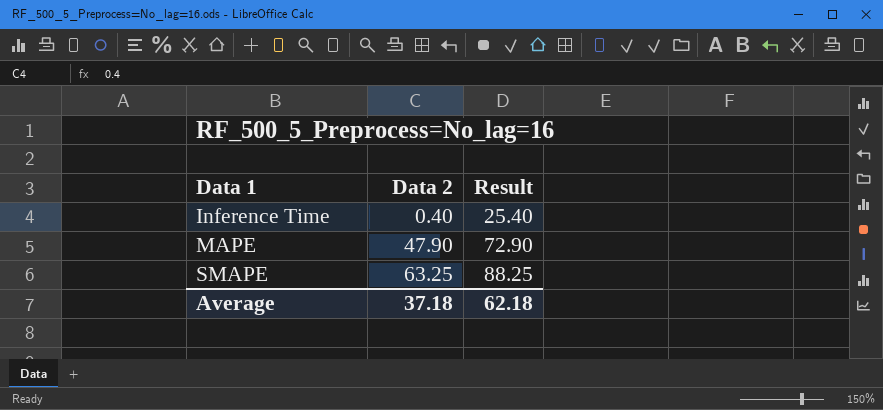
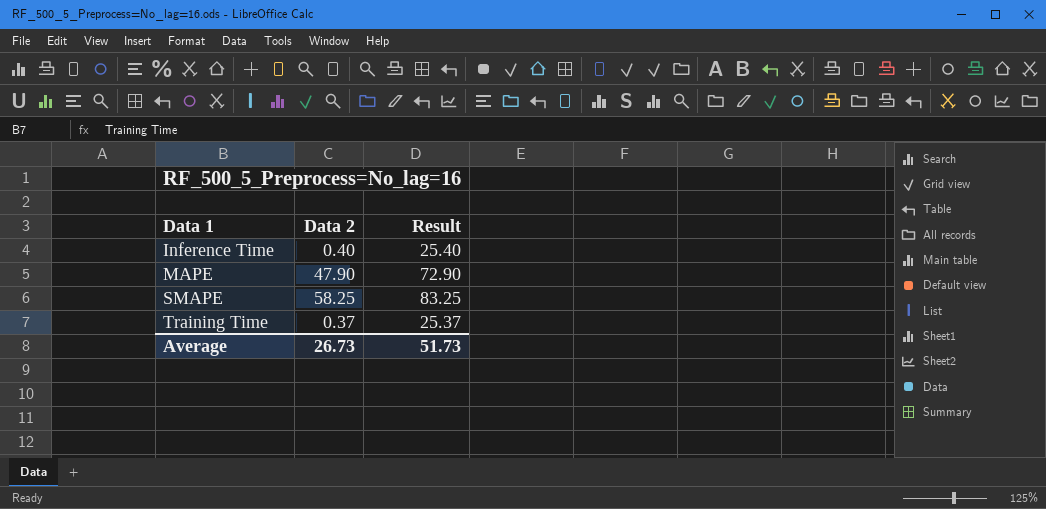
SMAPE | Data 2: 63.25 -> 58.25
SMAPE | Result: 88.25 -> 83.25
row Training Time: none -> 0.37 | 25.37
Average | Data 2: 37.18 -> 26.73
Average | Result: 62.18 -> 51.73

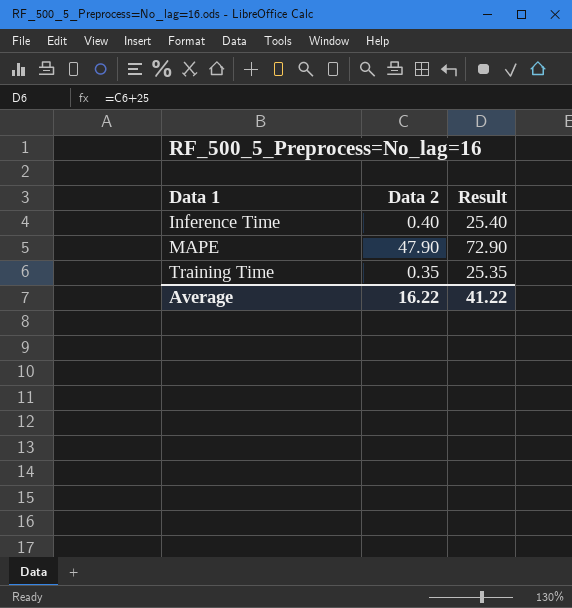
row SMAPE: 58.25 | 83.25 -> none
Training Time | Data 2: 0.37 -> 0.35
Training Time | Result: 25.37 -> 25.35
Average | Data 2: 26.73 -> 16.22
Average | Result: 51.73 -> 41.22

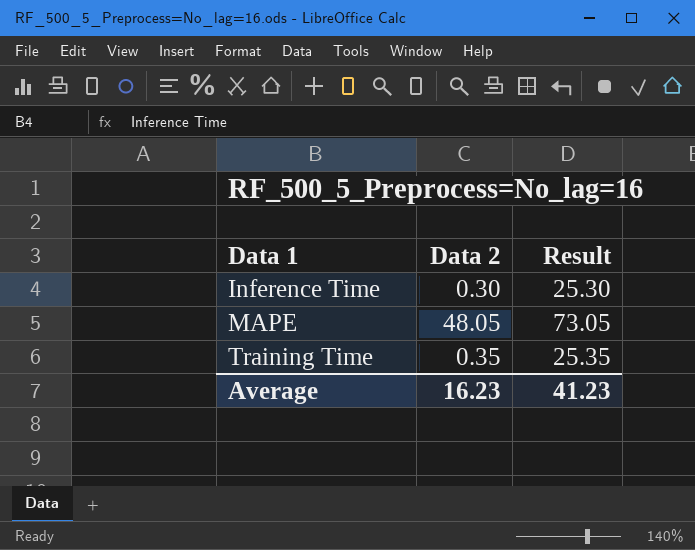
Inference Time | Data 2: 0.40 -> 0.30
Inference Time | Result: 25.40 -> 25.30
MAPE | Data 2: 47.90 -> 48.05
MAPE | Result: 72.90 -> 73.05
Average | Data 2: 16.22 -> 16.23
Average | Result: 41.22 -> 41.23

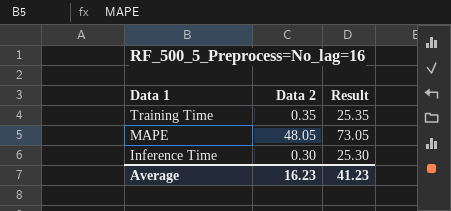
row order: Data 1 ascending -> Data 1 descending

